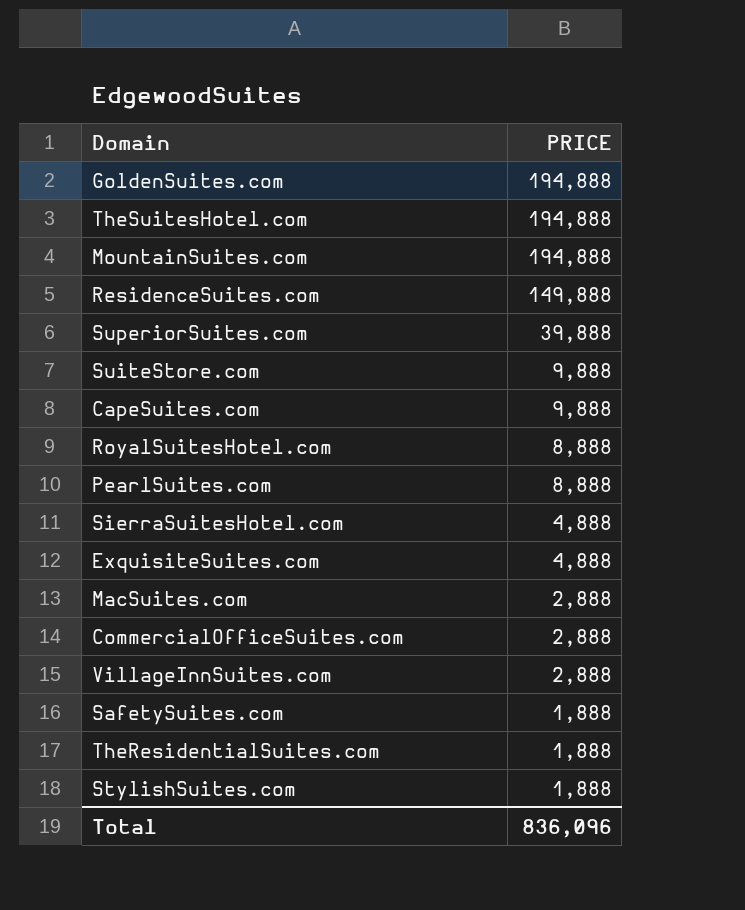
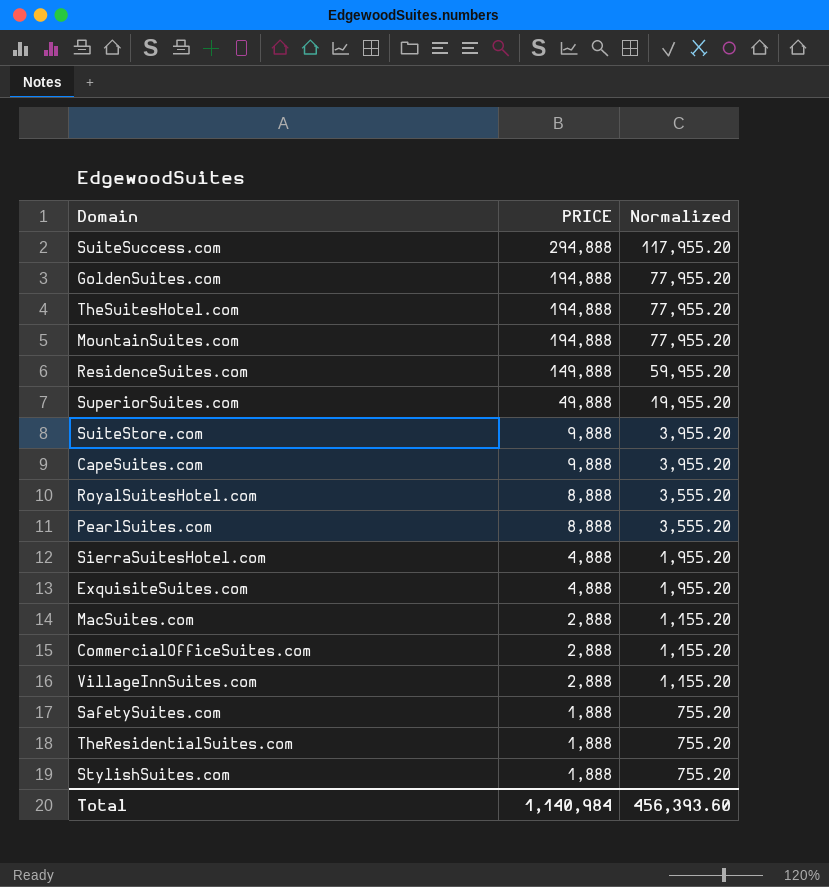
column Normalized | formula: none -> [PRICE] * 0.4
row SuiteSuccess.com: none -> 294,888 | 117,955.20
SuperiorSuites.com | PRICE: 39,888 -> 49,888
Total | PRICE: 836,096 -> 1,140,984

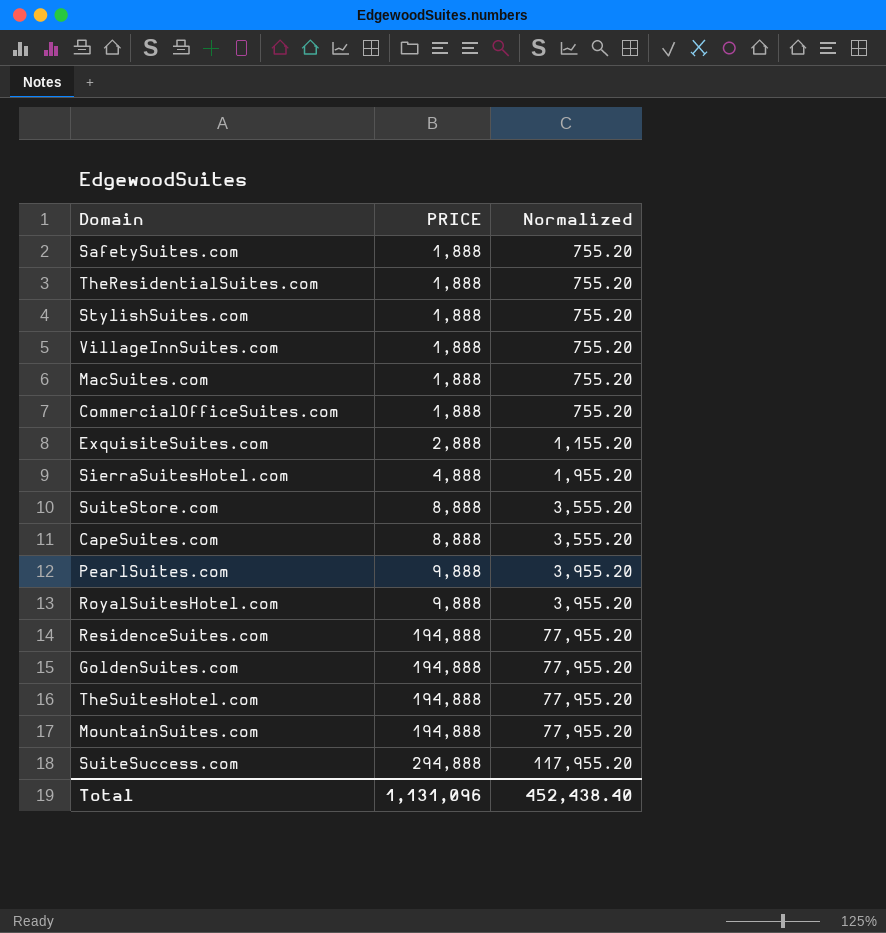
row order: PRICE descending -> PRICE ascending
row SuperiorSuites.com: 49,888 | 19,955.20 -> none
VillageInnSuites.com | PRICE: 2,888 -> 1,888
VillageInnSuites.com | Normalized: 1,155.20 -> 755.20
MacSuites.com | PRICE: 2,888 -> 1,888
MacSuites.com | Normalized: 1,155.20 -> 755.20
CommercialOfficeSuites.com | PRICE: 2,888 -> 1,888
CommercialOfficeSuites.com | Normalized: 1,155.20 -> 755.20
ExquisiteSuites.com | PRICE: 4,888 -> 2,888
ExquisiteSuites.com | Normalized: 1,955.20 -> 1,155.20
SuiteStore.com | PRICE: 9,888 -> 8,888
SuiteStore.com | Normalized: 3,955.20 -> 3,555.20
CapeSuites.com | PRICE: 9,888 -> 8,888
CapeSuites.com | Normalized: 3,955.20 -> 3,555.20
PearlSuites.com | PRICE: 8,888 -> 9,888
PearlSuites.com | Normalized: 3,555.20 -> 3,955.20
RoyalSuitesHotel.com | PRICE: 8,888 -> 9,888
RoyalSuitesHotel.com | Normalized: 3,555.20 -> 3,955.20
ResidenceSuites.com | PRICE: 149,888 -> 194,888
ResidenceSuites.com | Normalized: 59,955.20 -> 77,955.20
Total | PRICE: 1,140,984 -> 1,131,096
Total | Normalized: 456,393.60 -> 452,438.40

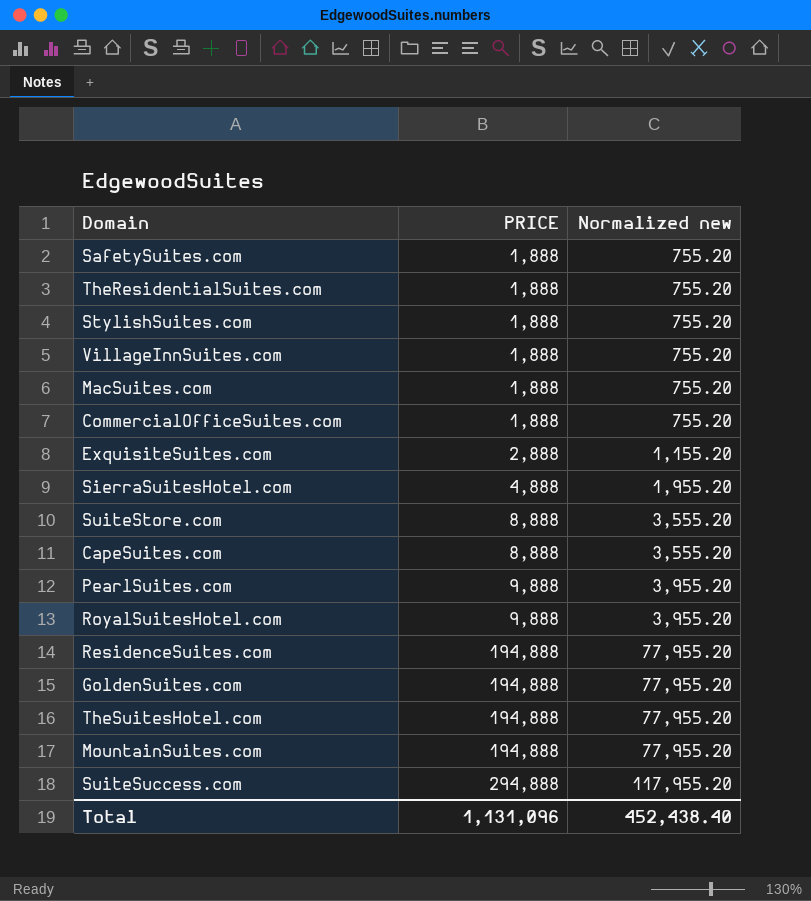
column name: Normalized -> Normalized new

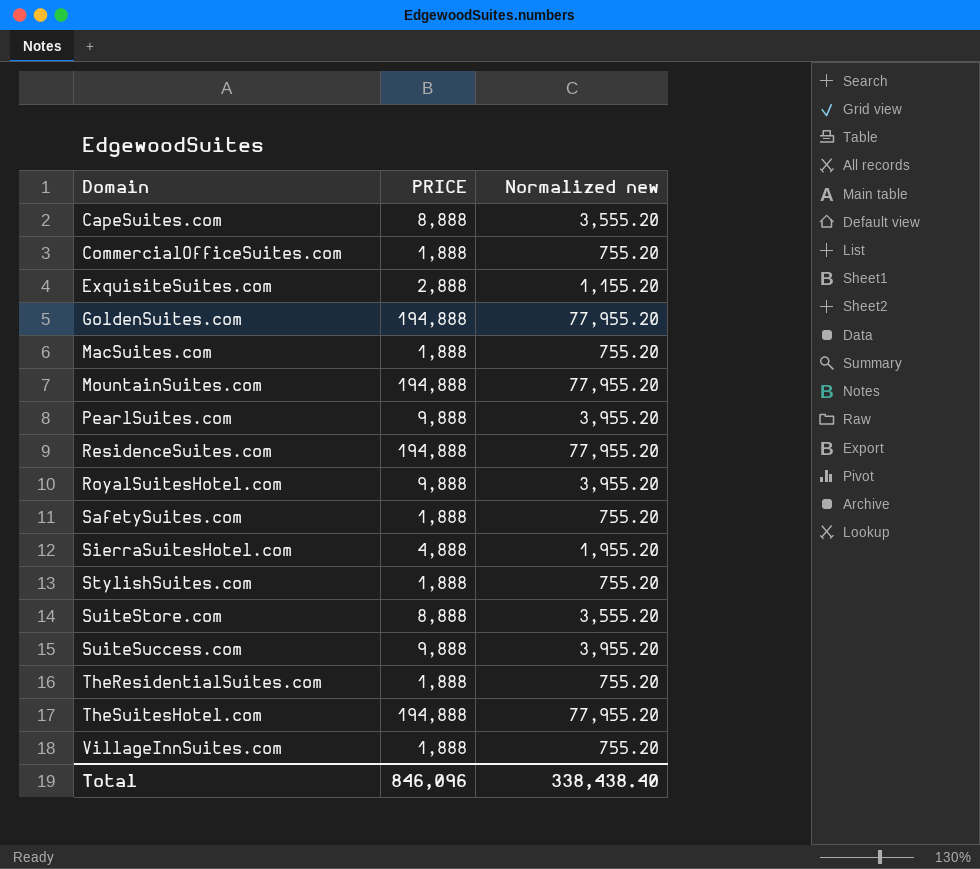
row order: PRICE ascending -> Domain ascending
SuiteSuccess.com | PRICE: 294,888 -> 9,888
SuiteSuccess.com | Normalized new: 117,955.20 -> 3,955.20
Total | PRICE: 1,131,096 -> 846,096
Total | Normalized new: 452,438.40 -> 338,438.40

